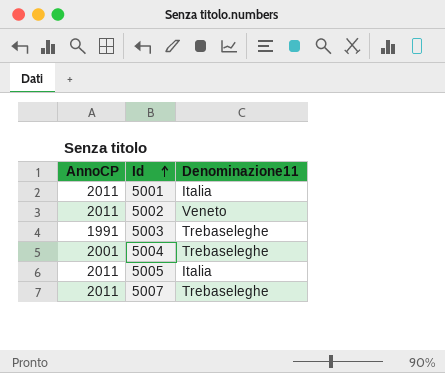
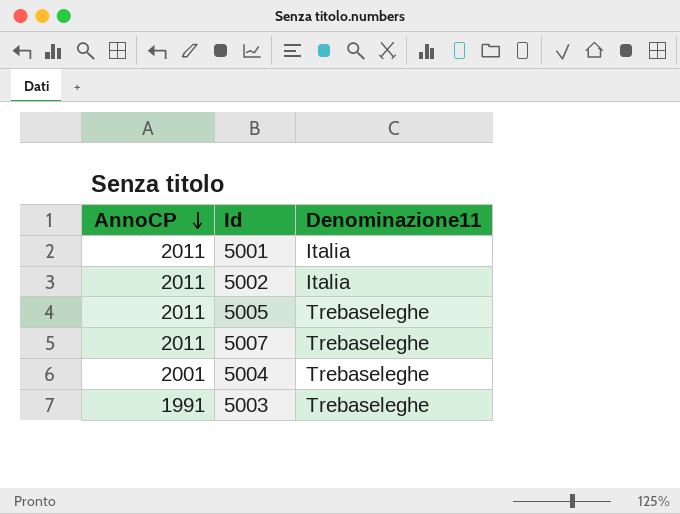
row order: Id ascending -> AnnoCP descending
5002 | Denominazione11: Veneto -> Italia
5005 | Denominazione11: Italia -> Trebaseleghe

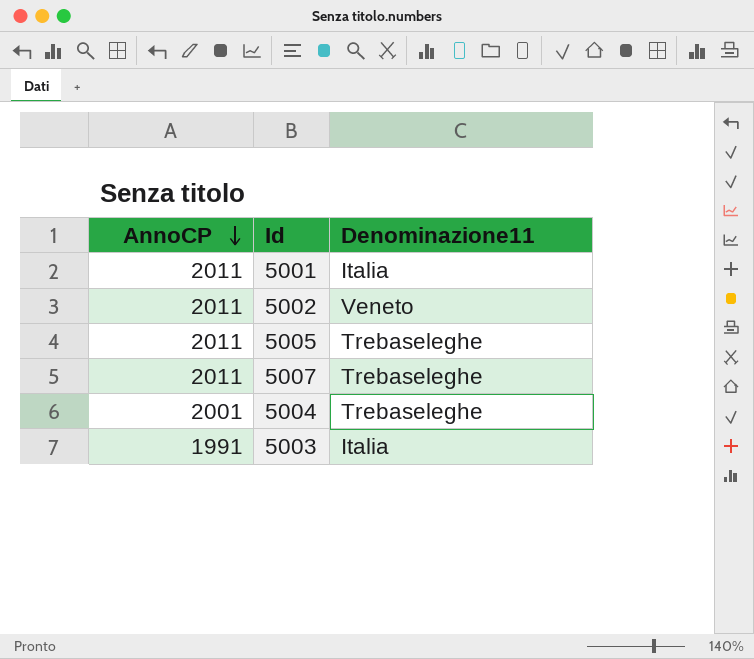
5002 | Denominazione11: Italia -> Veneto
5003 | Denominazione11: Trebaseleghe -> Italia

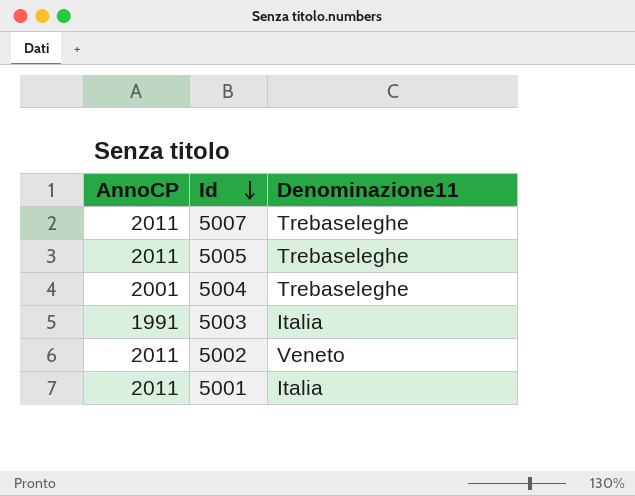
row order: AnnoCP descending -> Id descending

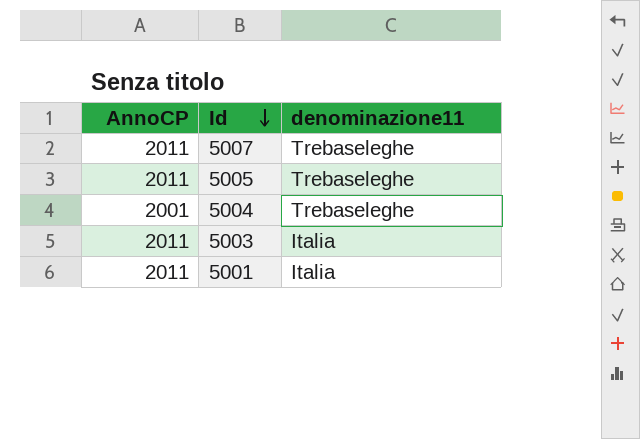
column name: Denominazione11 -> denominazione11
row 5002: 2011 | Veneto -> none
5003 | AnnoCP: 1991 -> 2011

